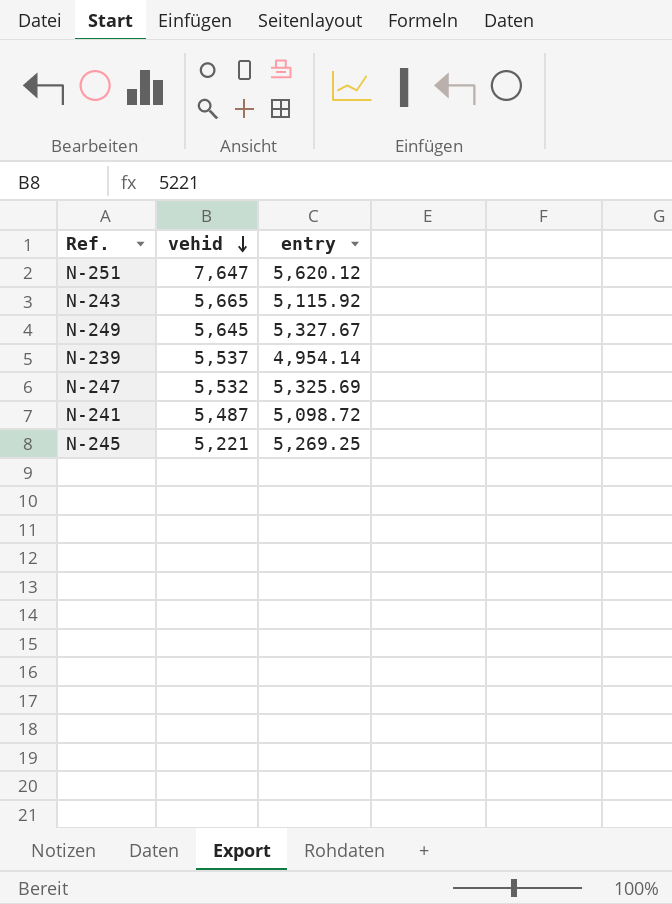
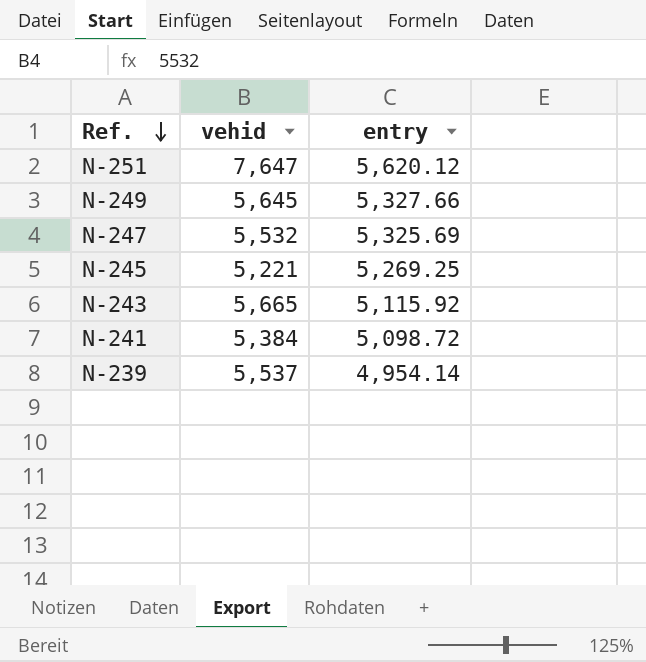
row order: vehid descending -> Ref. descending
N-249 | entry: 5,327.67 -> 5,327.66
N-241 | vehid: 5,487 -> 5,384

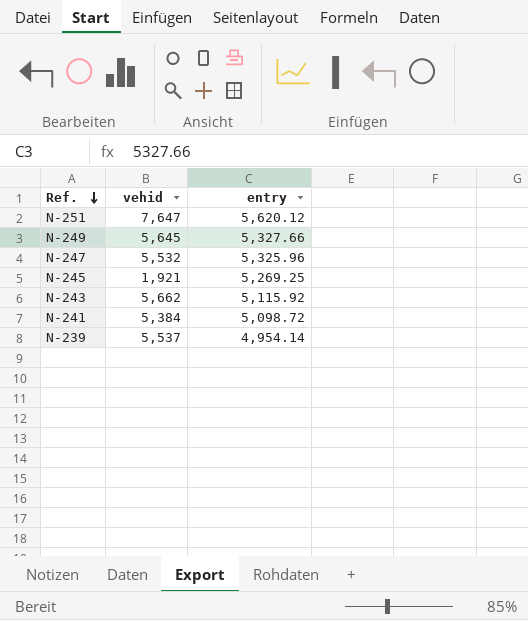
N-247 | entry: 5,325.69 -> 5,325.96
N-245 | vehid: 5,221 -> 1,921
N-243 | vehid: 5,665 -> 5,662

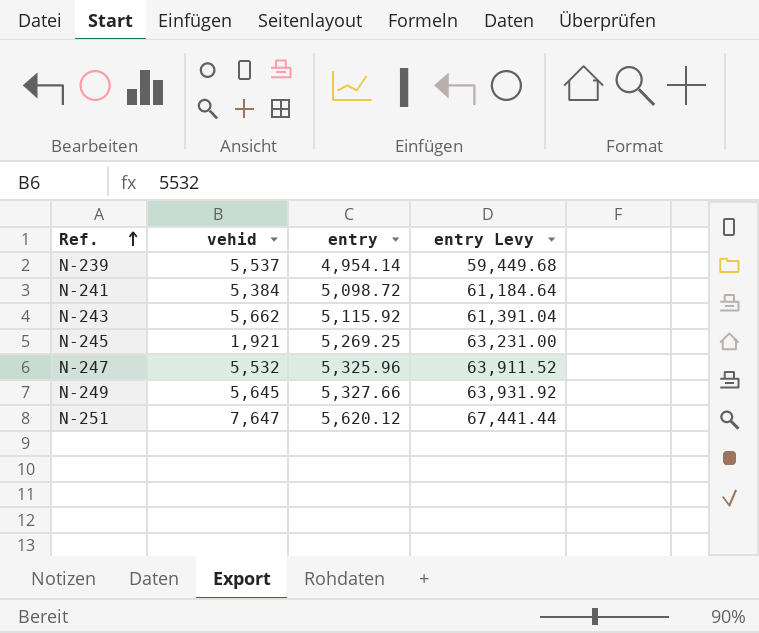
row order: Ref. descending -> Ref. ascending
column entry Levy | formula: none -> [entry] * 12

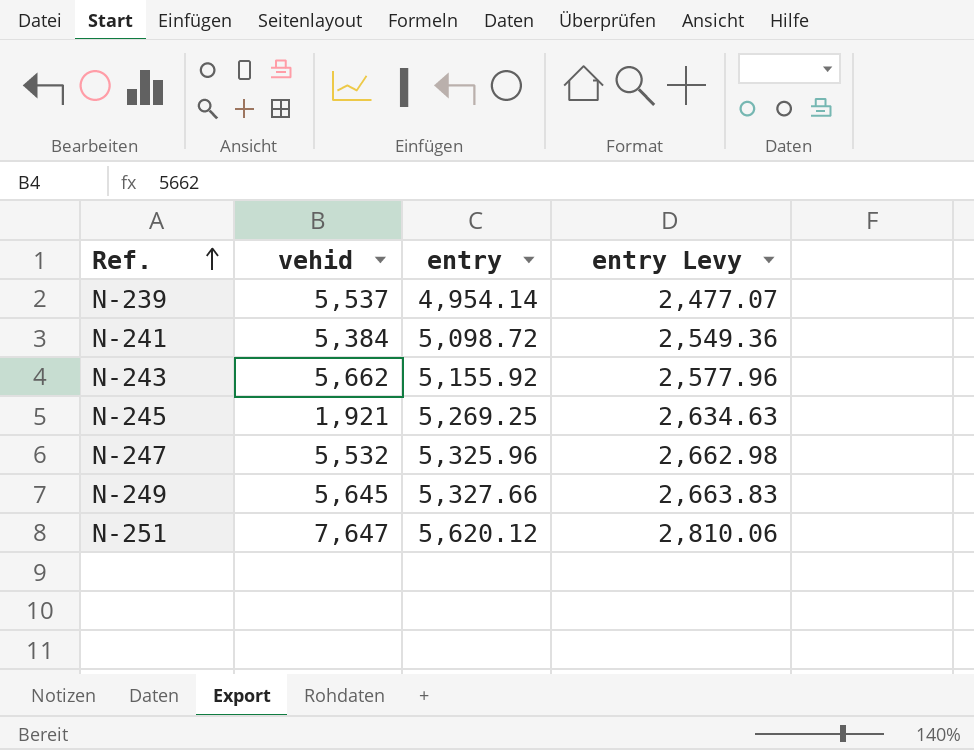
column entry Levy | formula: [entry] * 12 -> [entry] * 0.5
N-243 | entry: 5,115.92 -> 5,155.92

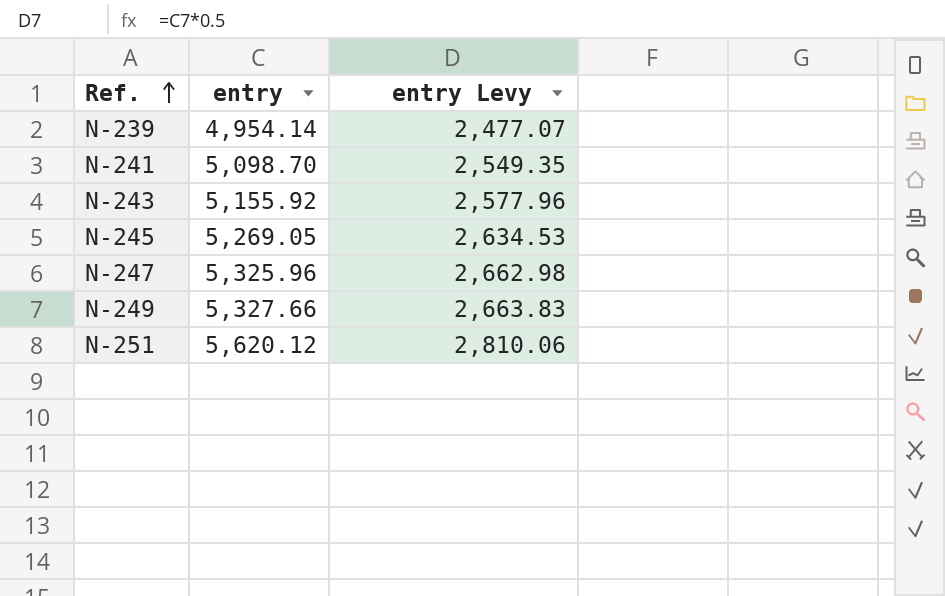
column vehid | position: 2 -> none
N-241 | entry: 5,098.72 -> 5,098.70
N-241 | entry Levy: 2,549.36 -> 2,549.35
N-245 | entry: 5,269.25 -> 5,269.05
N-245 | entry Levy: 2,634.63 -> 2,634.53

